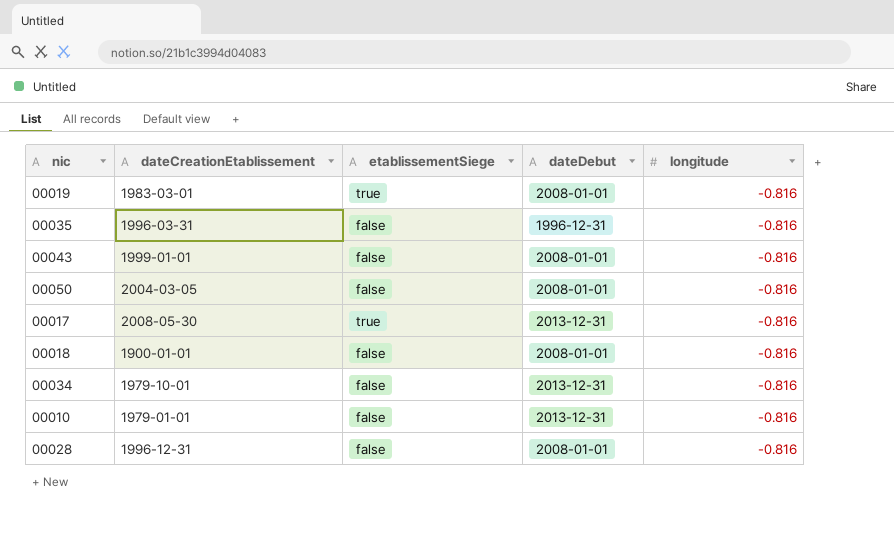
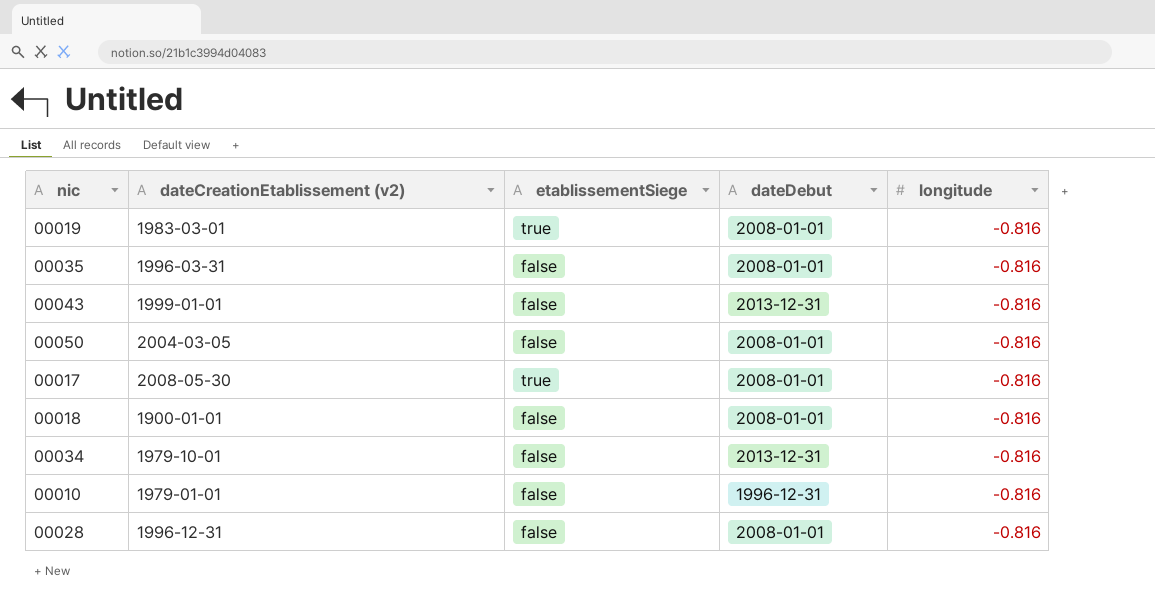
column name: dateCreationEtablissement -> dateCreationEtablissement (v2)
00035 | dateDebut: 1996-12-31 -> 2008-01-01
00043 | dateDebut: 2008-01-01 -> 2013-12-31
00017 | dateDebut: 2013-12-31 -> 2008-01-01
00010 | dateDebut: 2013-12-31 -> 1996-12-31

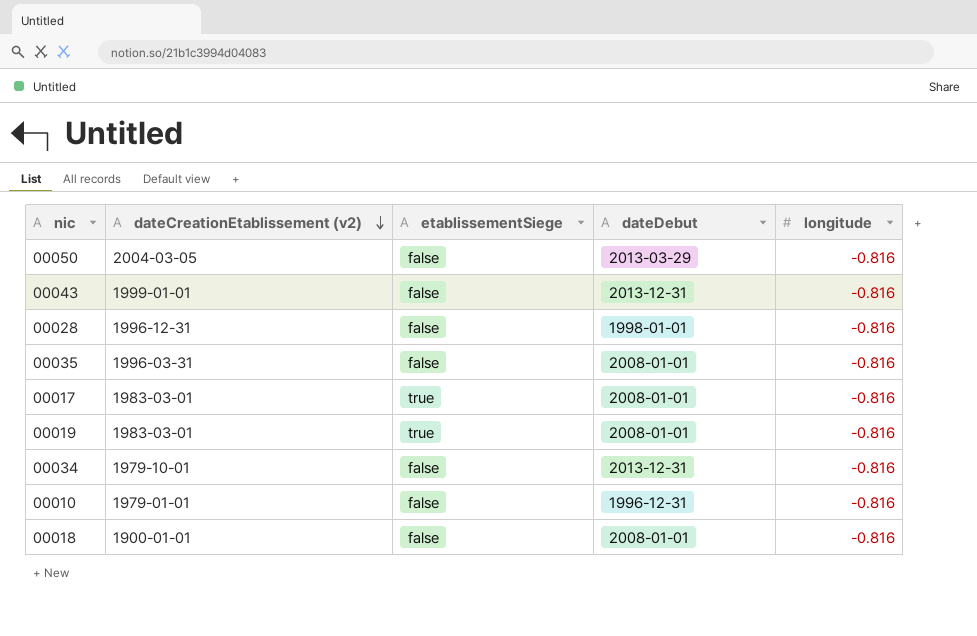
row order: none -> dateCreationEtablissement (v2) descending
00050 | dateDebut: 2008-01-01 -> 2013-03-29
00028 | dateDebut: 2008-01-01 -> 1998-01-01
00017 | dateCreationEtablissement (v2): 2008-05-30 -> 1983-03-01

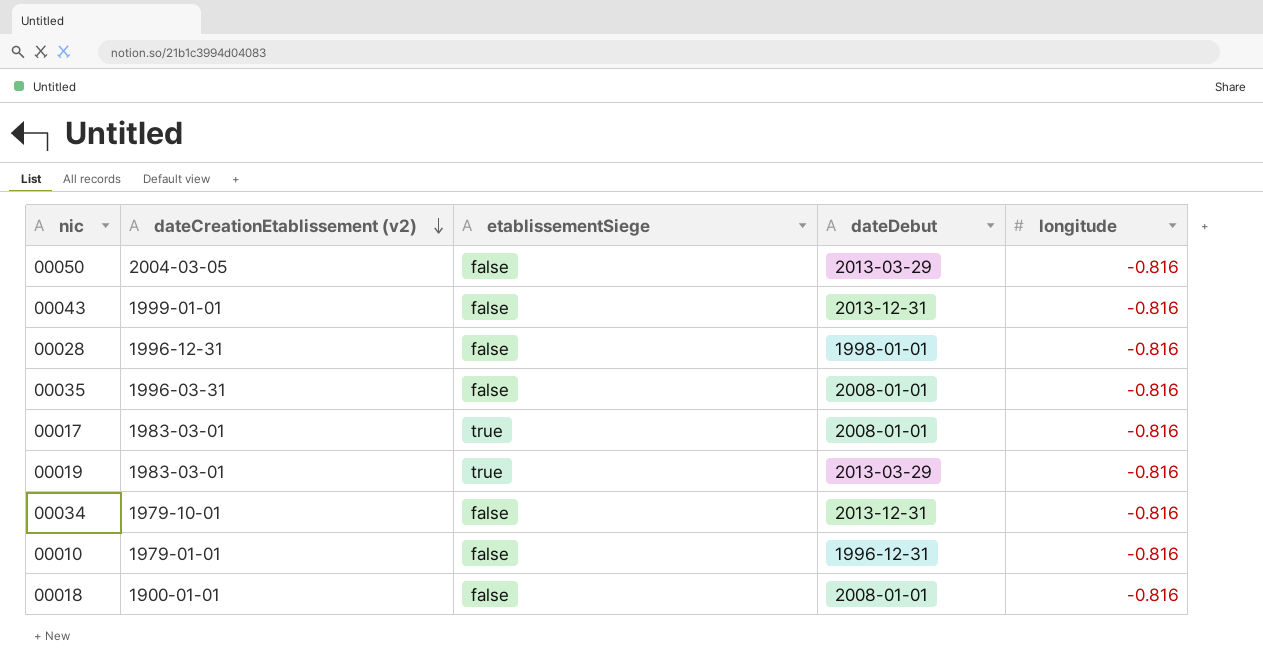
00019 | dateDebut: 2008-01-01 -> 2013-03-29

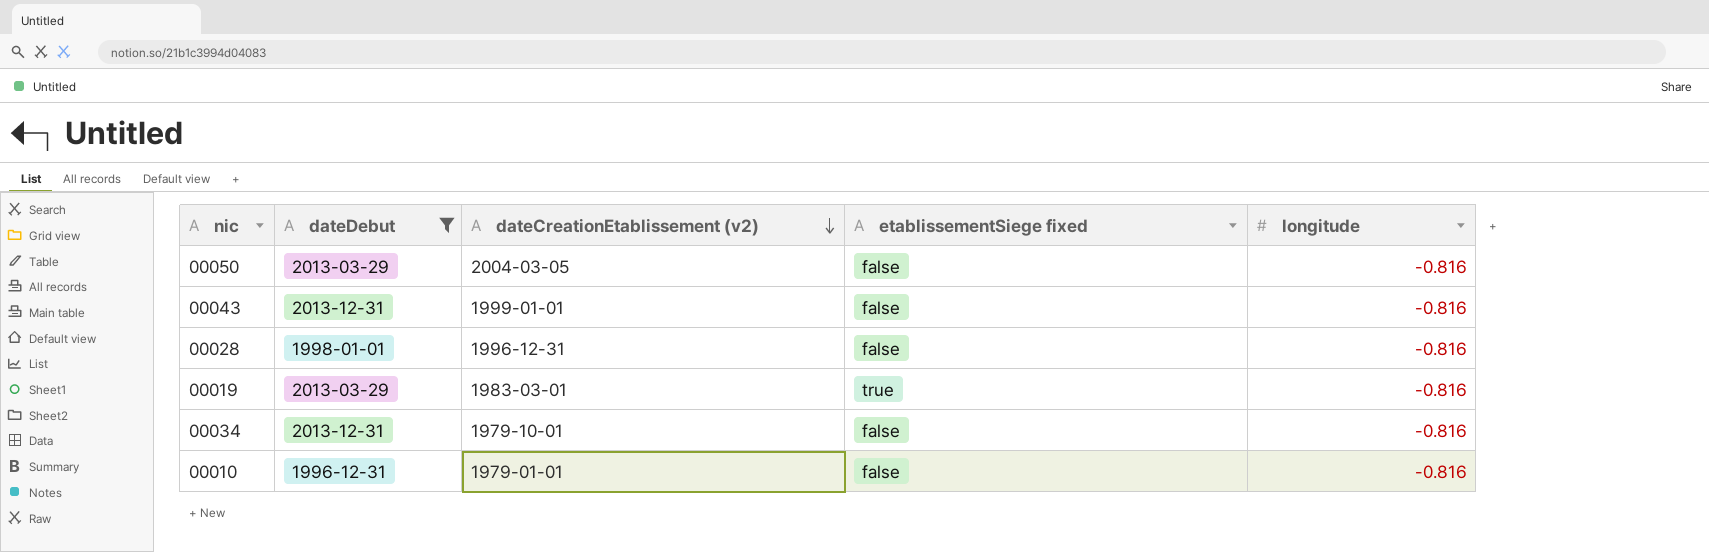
filter: none -> dateDebut != 2008-01-01
column dateDebut | position: 4 -> 2
column name: etablissementSiege -> etablissementSiege fixed

